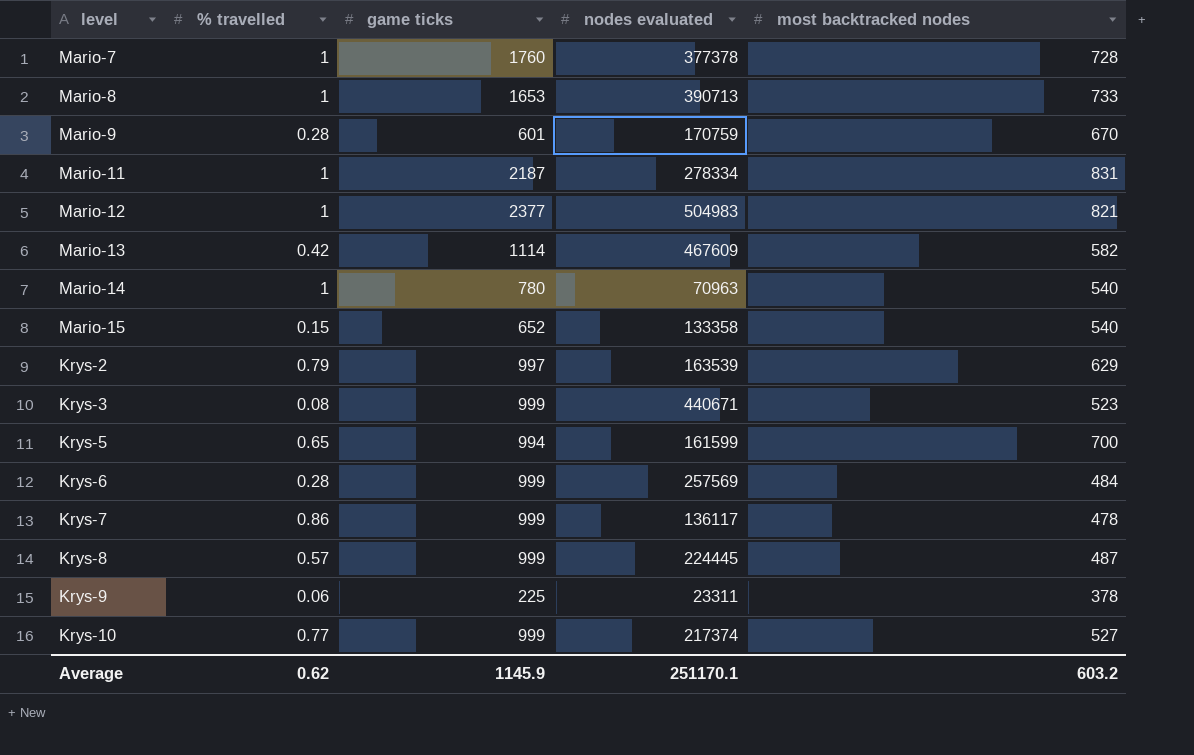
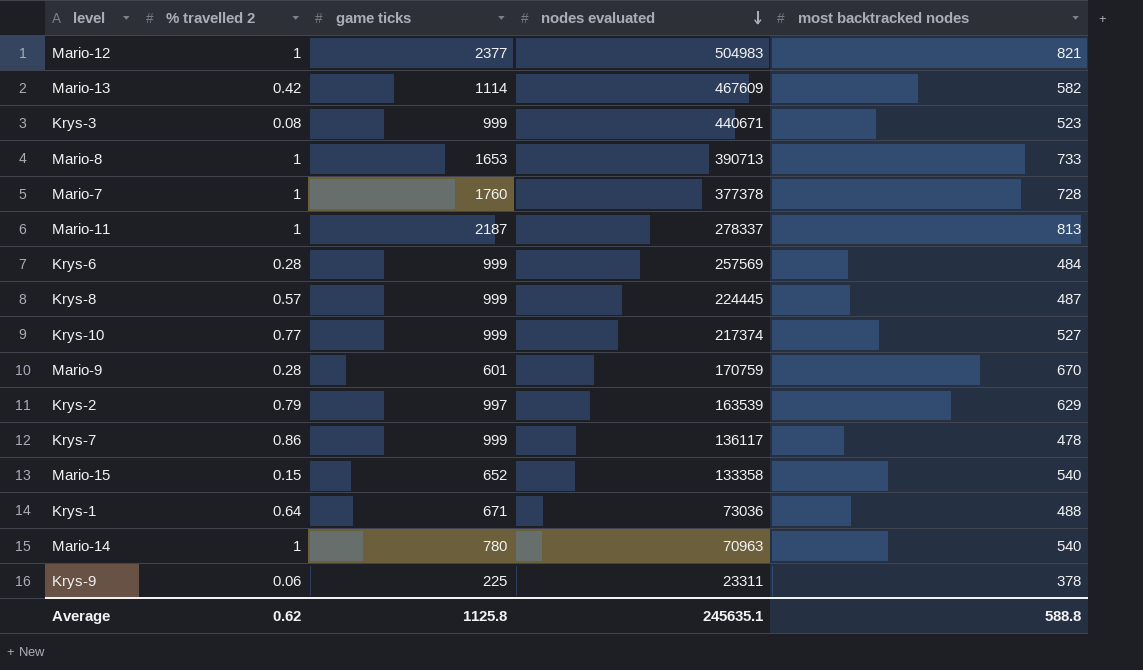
row order: none -> nodes evaluated descending
column name: % travelled -> % travelled 2
row Krys-5: 0.65 | 994 | 161599 | 700 -> none
Mario-11 | nodes evaluated: 278334 -> 278337
Mario-11 | most backtracked nodes: 831 -> 813
row Krys-1: none -> 0.64 | 671 | 73036 | 488
Average | game ticks: 1145.9 -> 1125.8
Average | nodes evaluated: 251170.1 -> 245635.1
Average | most backtracked nodes: 603.2 -> 588.8

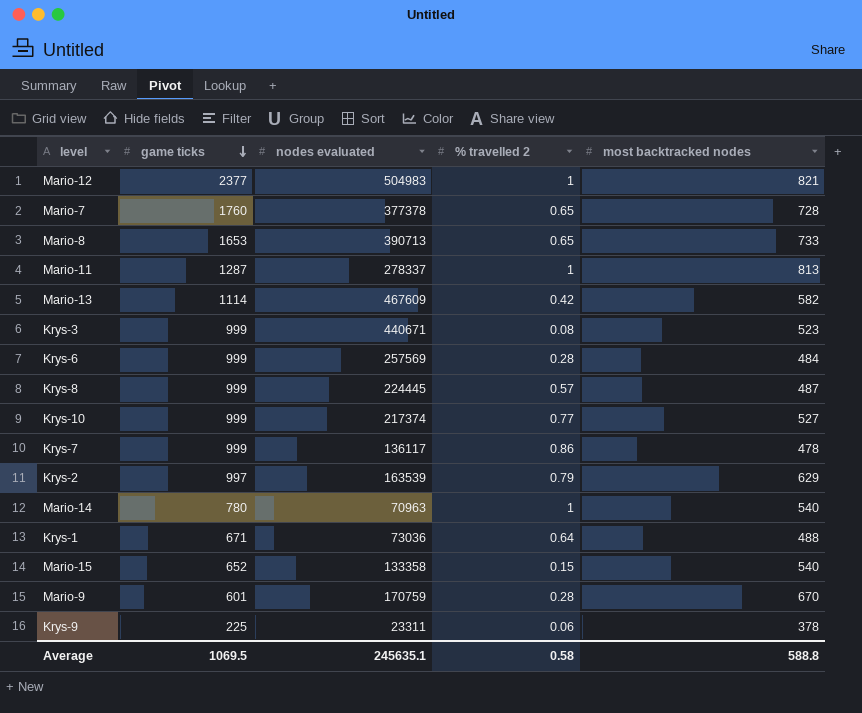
row order: nodes evaluated descending -> game ticks descending
column % travelled 2 | position: 2 -> 4
Mario-7 | % travelled 2: 1 -> 0.65
Mario-8 | % travelled 2: 1 -> 0.65
Mario-11 | game ticks: 2187 -> 1287
Average | game ticks: 1125.8 -> 1069.5
Average | % travelled 2: 0.62 -> 0.58

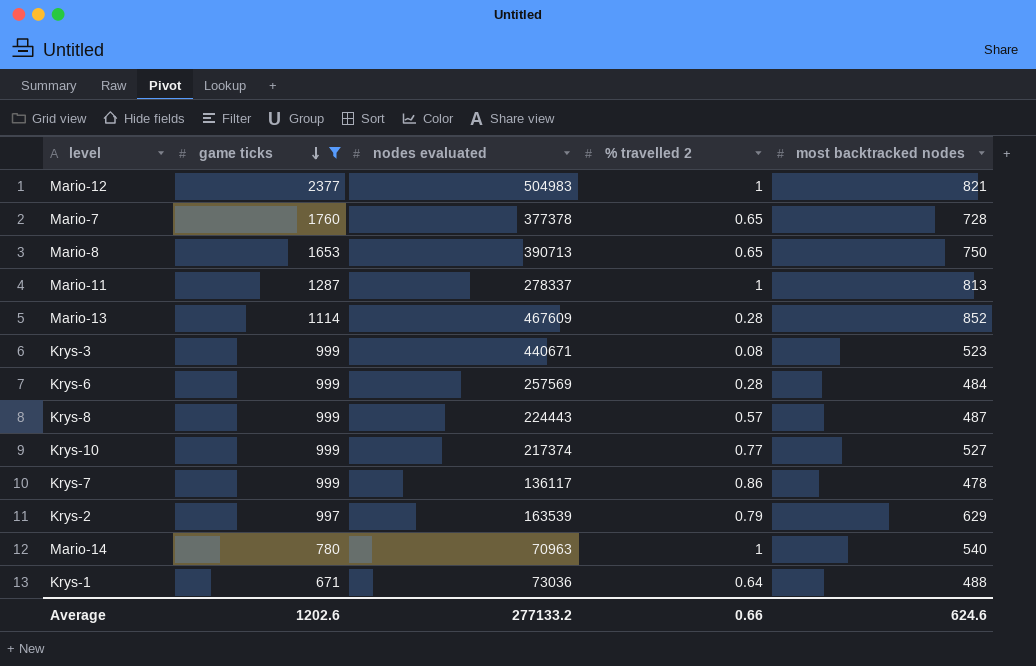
filter: none -> game ticks >= 671
Mario-8 | most backtracked nodes: 733 -> 750
Mario-13 | % travelled 2: 0.42 -> 0.28
Mario-13 | most backtracked nodes: 582 -> 852
Krys-8 | nodes evaluated: 224445 -> 224443
Average | game ticks: 1069.5 -> 1202.6
Average | nodes evaluated: 245635.1 -> 277133.2
Average | % travelled 2: 0.58 -> 0.66
Average | most backtracked nodes: 588.8 -> 624.6

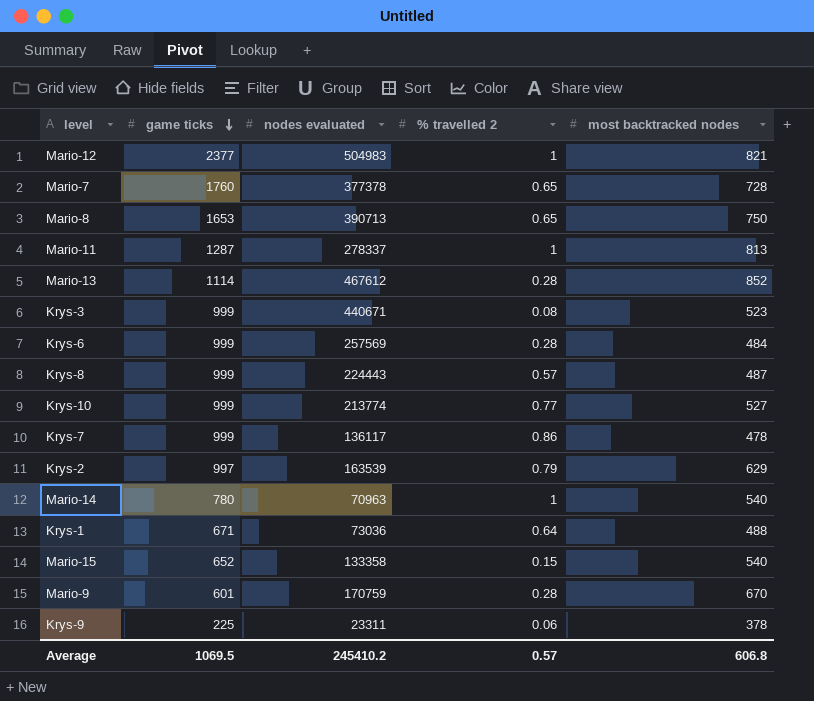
filter: game ticks >= 671 -> none
Mario-13 | nodes evaluated: 467609 -> 467612
Krys-10 | nodes evaluated: 217374 -> 213774
Average | game ticks: 1202.6 -> 1069.5
Average | nodes evaluated: 277133.2 -> 245410.2
Average | % travelled 2: 0.66 -> 0.57
Average | most backtracked nodes: 624.6 -> 606.8

